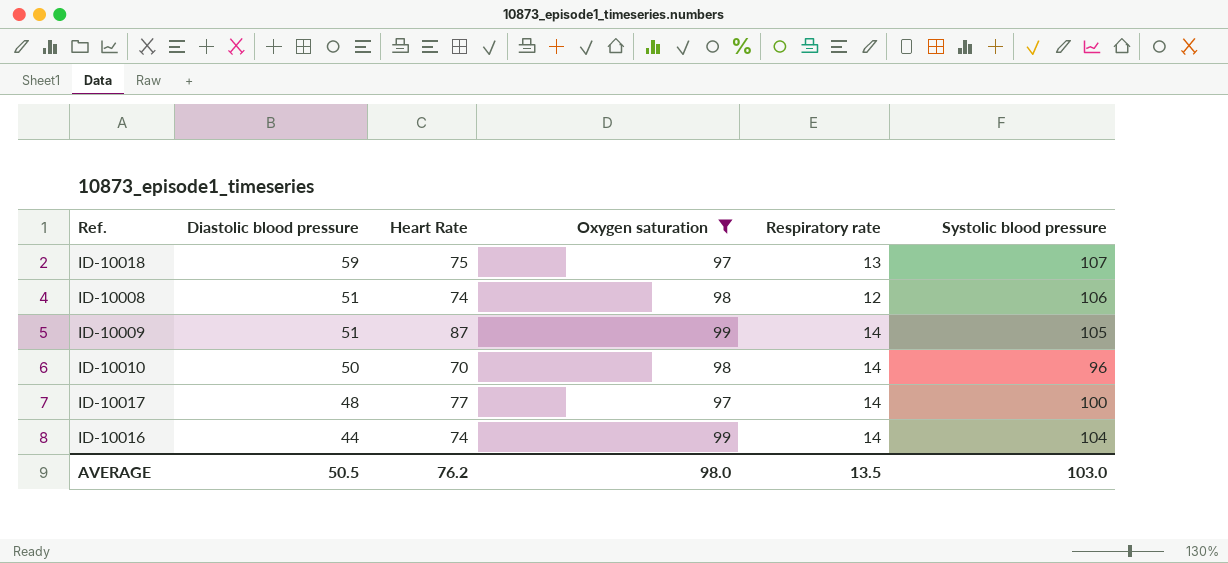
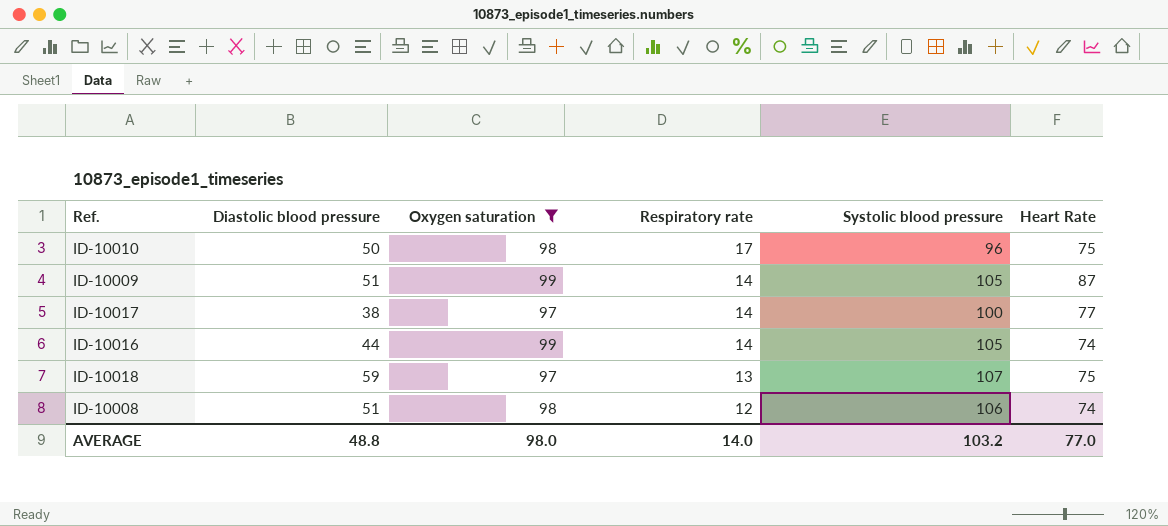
row order: Diastolic blood pressure descending -> Respiratory rate descending
column Heart Rate | position: 3 -> 6
ID-10010 | Respiratory rate: 14 -> 17
ID-10010 | Heart Rate: 70 -> 75
ID-10017 | Diastolic blood pressure: 48 -> 38
ID-10016 | Systolic blood pressure: 104 -> 105
AVERAGE | Diastolic blood pressure: 50.5 -> 48.8
AVERAGE | Respiratory rate: 13.5 -> 14.0
AVERAGE | Systolic blood pressure: 103.0 -> 103.2
AVERAGE | Heart Rate: 76.2 -> 77.0

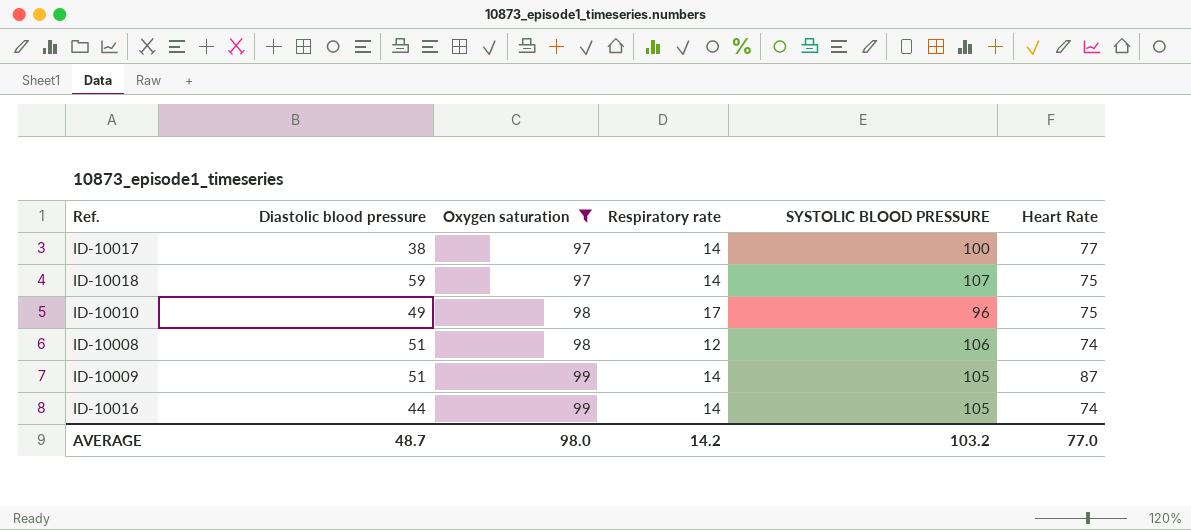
row order: Respiratory rate descending -> Oxygen saturation ascending
column name: Systolic blood pressure -> SYSTOLIC BLOOD PRESSURE
ID-10018 | Respiratory rate: 13 -> 14
ID-10010 | Diastolic blood pressure: 50 -> 49
AVERAGE | Diastolic blood pressure: 48.8 -> 48.7
AVERAGE | Respiratory rate: 14.0 -> 14.2

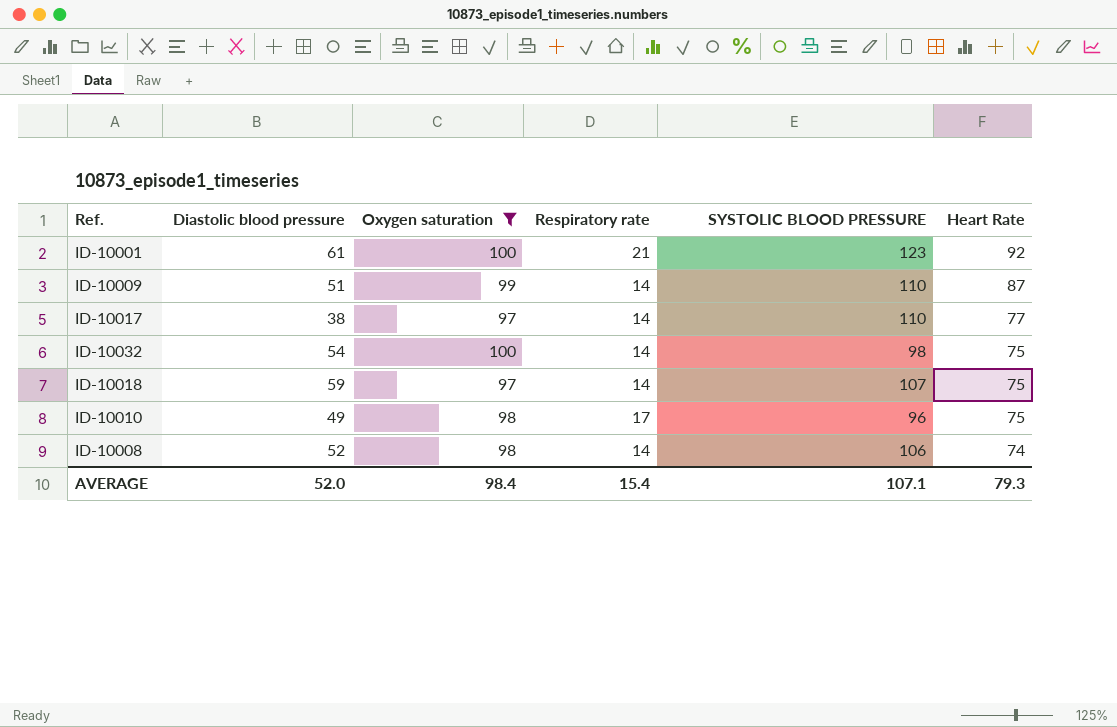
row order: Oxygen saturation ascending -> Heart Rate descending
row ID-10016: 44 | 99 | 14 | 105 | 74 -> none
row ID-10001: none -> 61 | 100 | 21 | 123 | 92
ID-10009 | SYSTOLIC BLOOD PRESSURE: 105 -> 110
ID-10017 | SYSTOLIC BLOOD PRESSURE: 100 -> 110
row ID-10032: none -> 54 | 100 | 14 | 98 | 75
ID-10008 | Diastolic blood pressure: 51 -> 52
ID-10008 | Respiratory rate: 12 -> 14
AVERAGE | Diastolic blood pressure: 48.7 -> 52.0
AVERAGE | Oxygen saturation: 98.0 -> 98.4
AVERAGE | Respiratory rate: 14.2 -> 15.4
AVERAGE | SYSTOLIC BLOOD PRESSURE: 103.2 -> 107.1
AVERAGE | Heart Rate: 77.0 -> 79.3

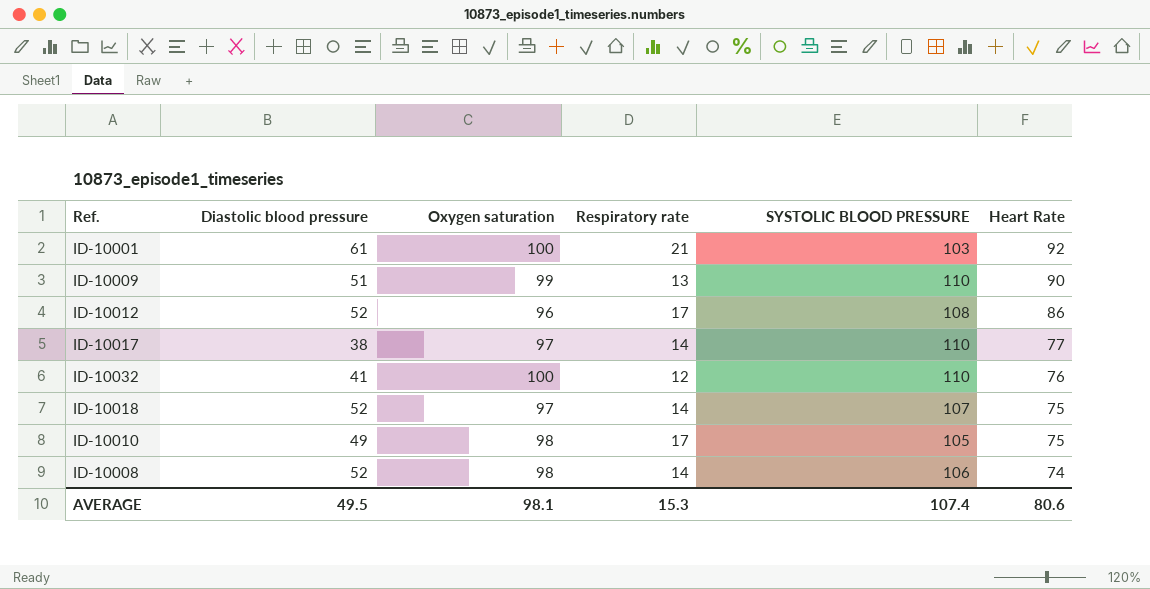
filter: Oxygen saturation != 96 -> none
ID-10001 | SYSTOLIC BLOOD PRESSURE: 123 -> 103
ID-10009 | Respiratory rate: 14 -> 13
ID-10009 | Heart Rate: 87 -> 90
ID-10032 | Diastolic blood pressure: 54 -> 41
ID-10032 | Respiratory rate: 14 -> 12
ID-10032 | SYSTOLIC BLOOD PRESSURE: 98 -> 110
ID-10032 | Heart Rate: 75 -> 76
ID-10018 | Diastolic blood pressure: 59 -> 52
ID-10010 | SYSTOLIC BLOOD PRESSURE: 96 -> 105
AVERAGE | Diastolic blood pressure: 52.0 -> 49.5
AVERAGE | Oxygen saturation: 98.4 -> 98.1
AVERAGE | Respiratory rate: 15.4 -> 15.3
AVERAGE | SYSTOLIC BLOOD PRESSURE: 107.1 -> 107.4
AVERAGE | Heart Rate: 79.3 -> 80.6

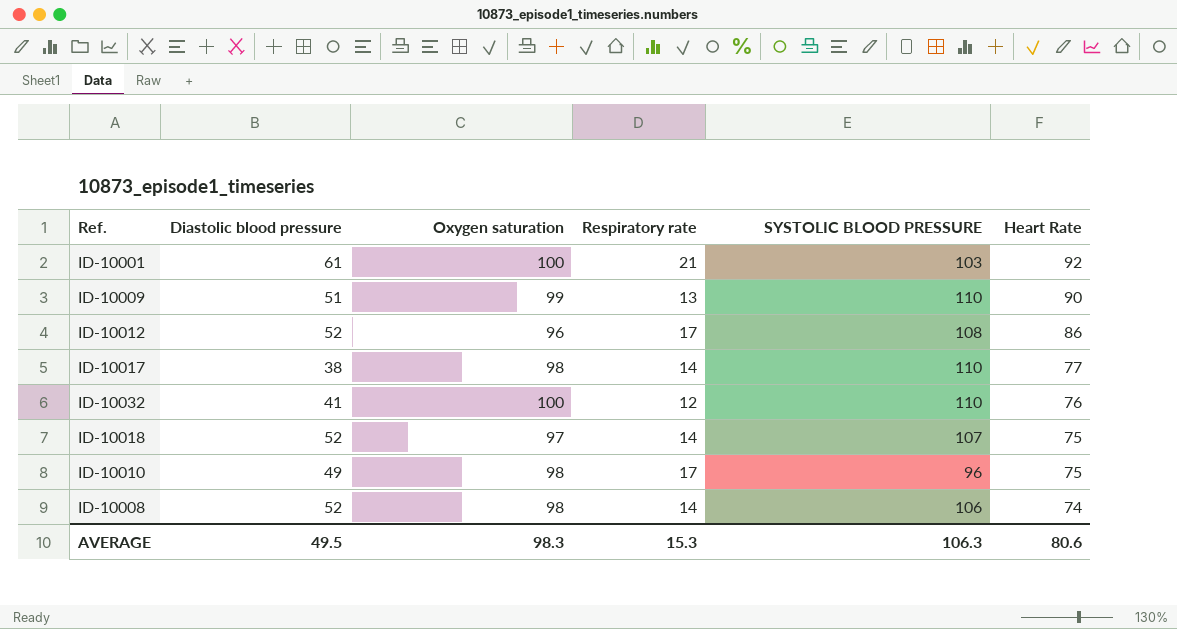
ID-10017 | Oxygen saturation: 97 -> 98
ID-10010 | SYSTOLIC BLOOD PRESSURE: 105 -> 96
AVERAGE | Oxygen saturation: 98.1 -> 98.3
AVERAGE | SYSTOLIC BLOOD PRESSURE: 107.4 -> 106.3

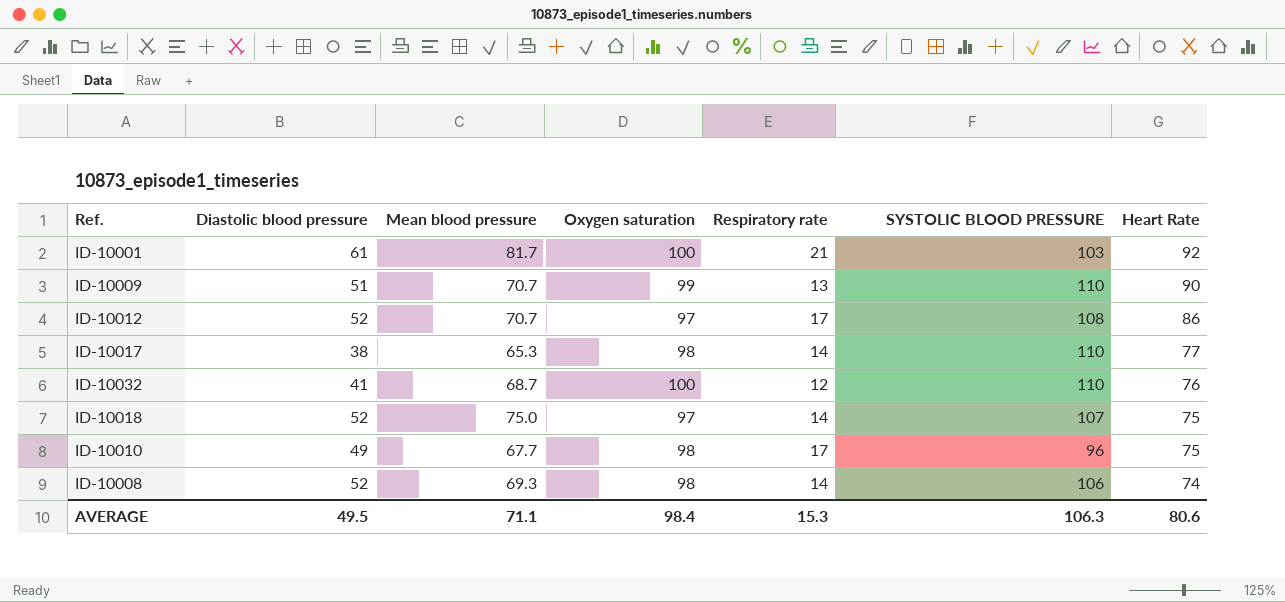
column Mean blood pressure | position: none -> 3
ID-10012 | Oxygen saturation: 96 -> 97
AVERAGE | Oxygen saturation: 98.3 -> 98.4

